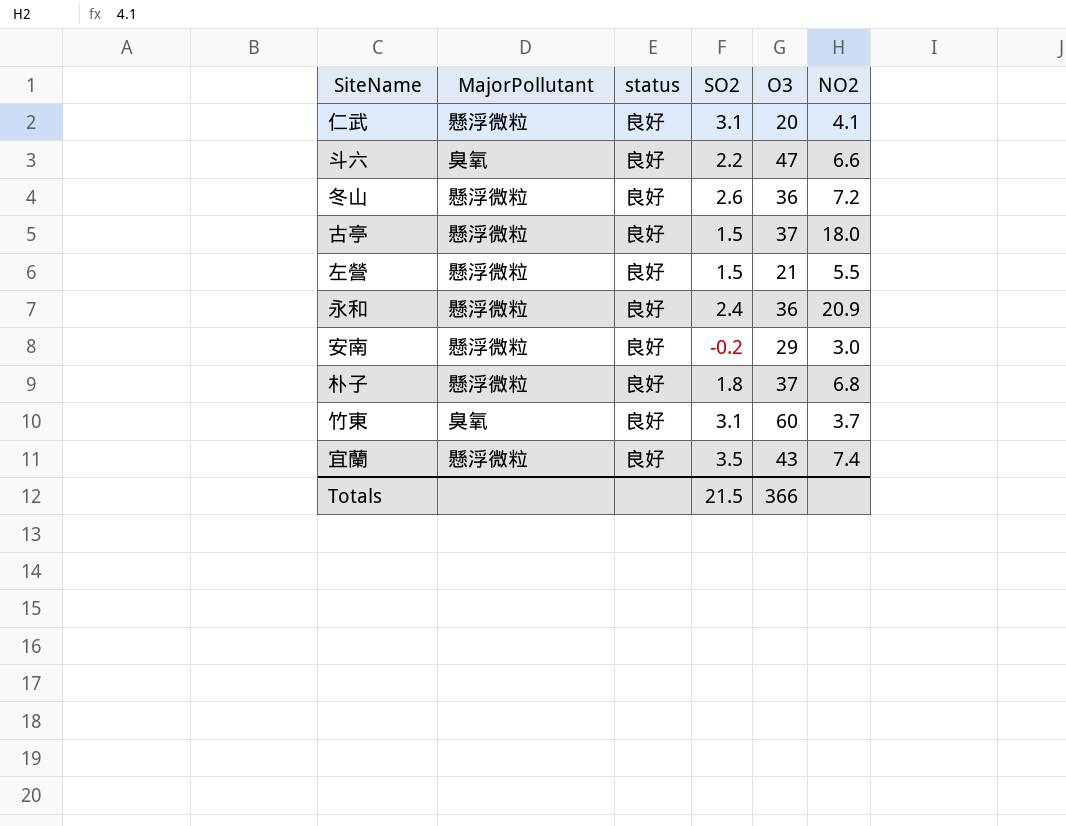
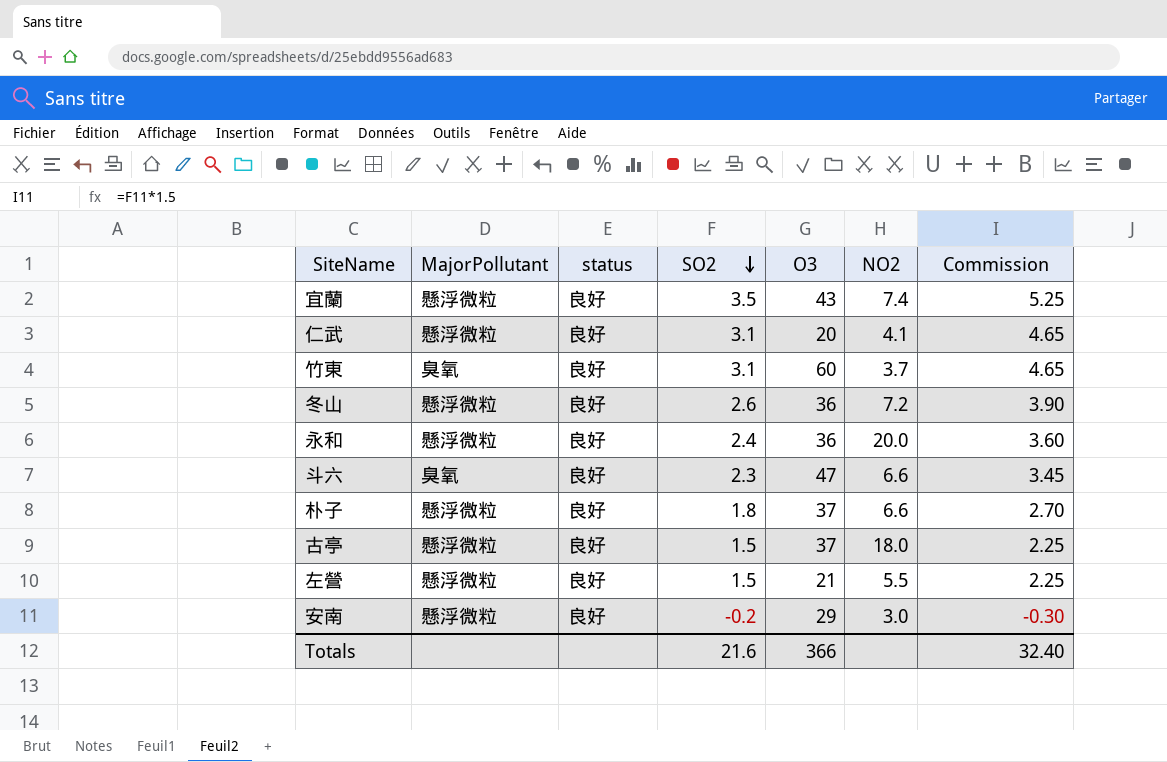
row order: none -> SO2 descending
column Commission | formula: none -> [SO2] * 1.5
永和 | NO2: 20.9 -> 20.0
斗六 | SO2: 2.2 -> 2.3
朴子 | NO2: 6.8 -> 6.6
Totals | SO2: 21.5 -> 21.6

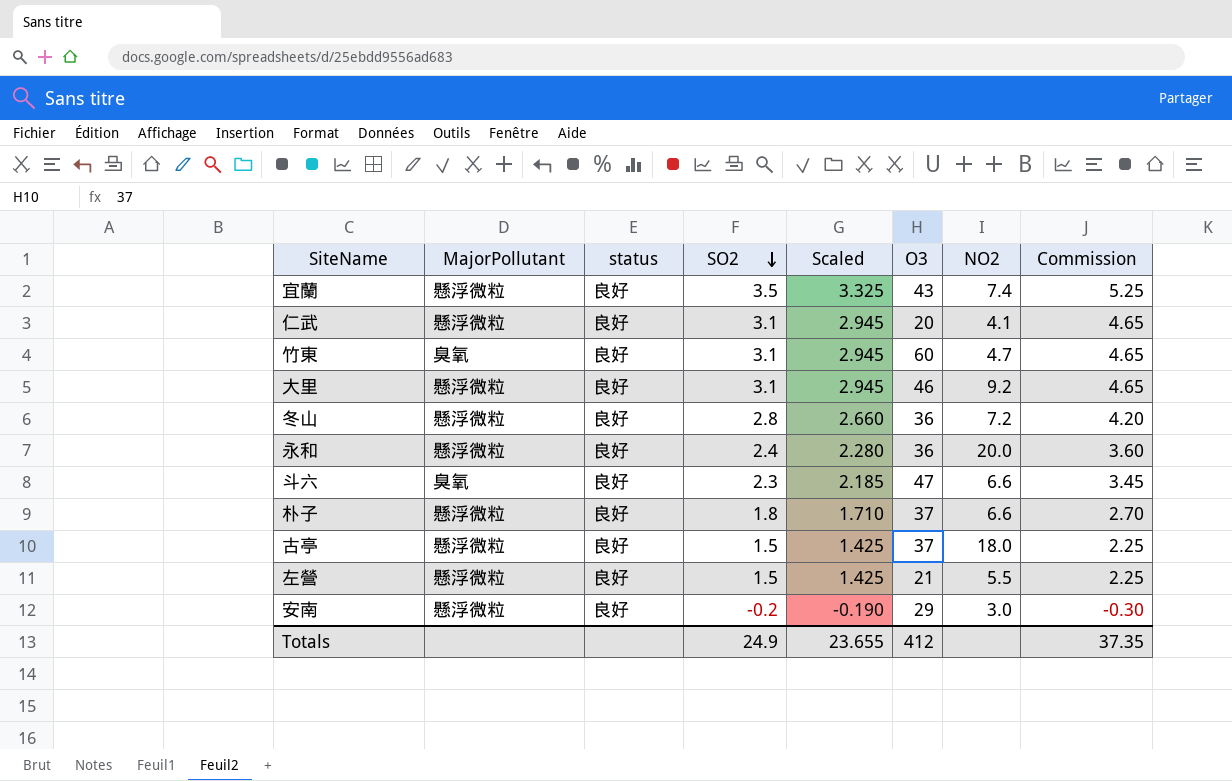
column Scaled | formula: none -> [SO2] * 0.95
竹東 | NO2: 3.7 -> 4.7
row 大里: none -> 懸浮微粒 | 良好 | 3.1 | 2.945 | 46 | 9.2 | 4.65
冬山 | SO2: 2.6 -> 2.8
冬山 | Commission: 3.90 -> 4.20
Totals | SO2: 21.6 -> 24.9
Totals | O3: 366 -> 412
Totals | Commission: 32.40 -> 37.35

